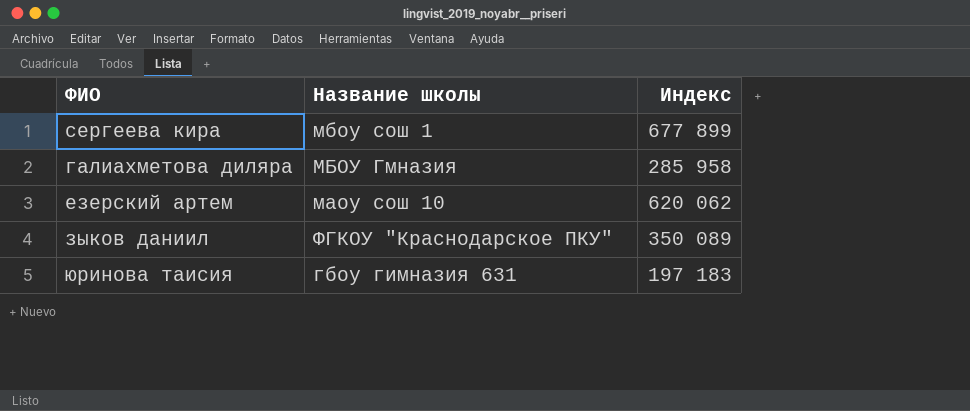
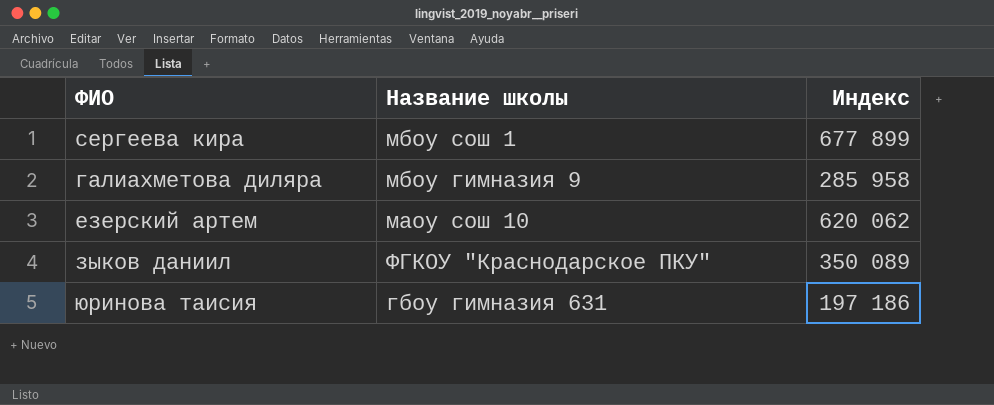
галиахметова диляра | Название школы: МБОУ Гмназия -> мбоу гимназия 9
юринова таисия | Индекс: 197 183 -> 197 186

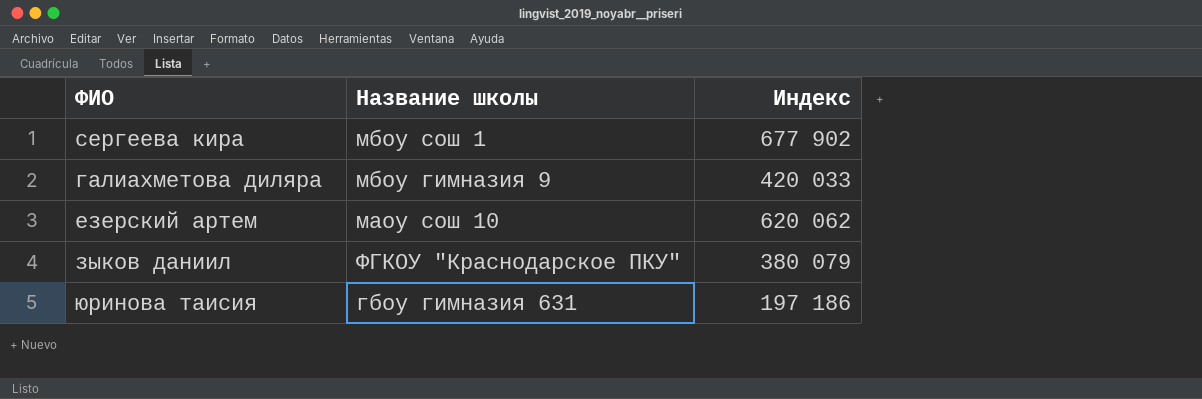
сергеева кира | Индекс: 677 899 -> 677 902
галиахметова диляра | Индекс: 285 958 -> 420 033
зыков даниил | Индекс: 350 089 -> 380 079

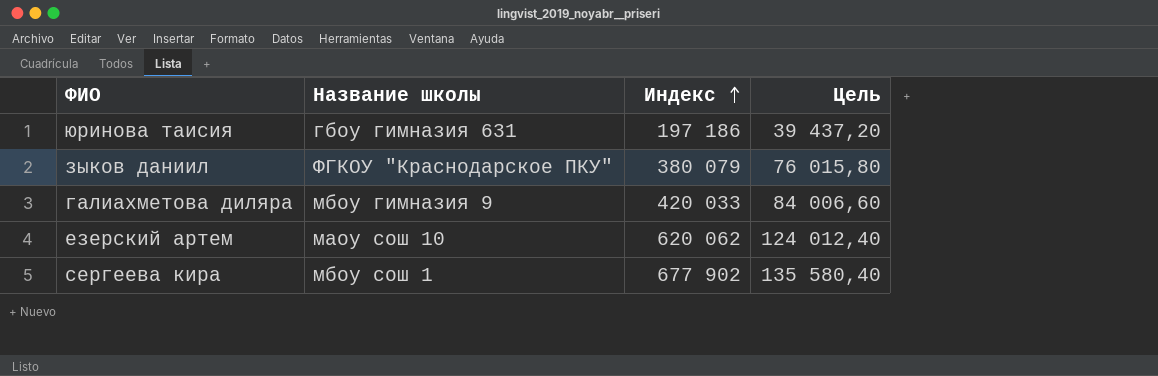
row order: none -> Индекс ascending
column Цель | formula: none -> [Индекс] * 0,2

